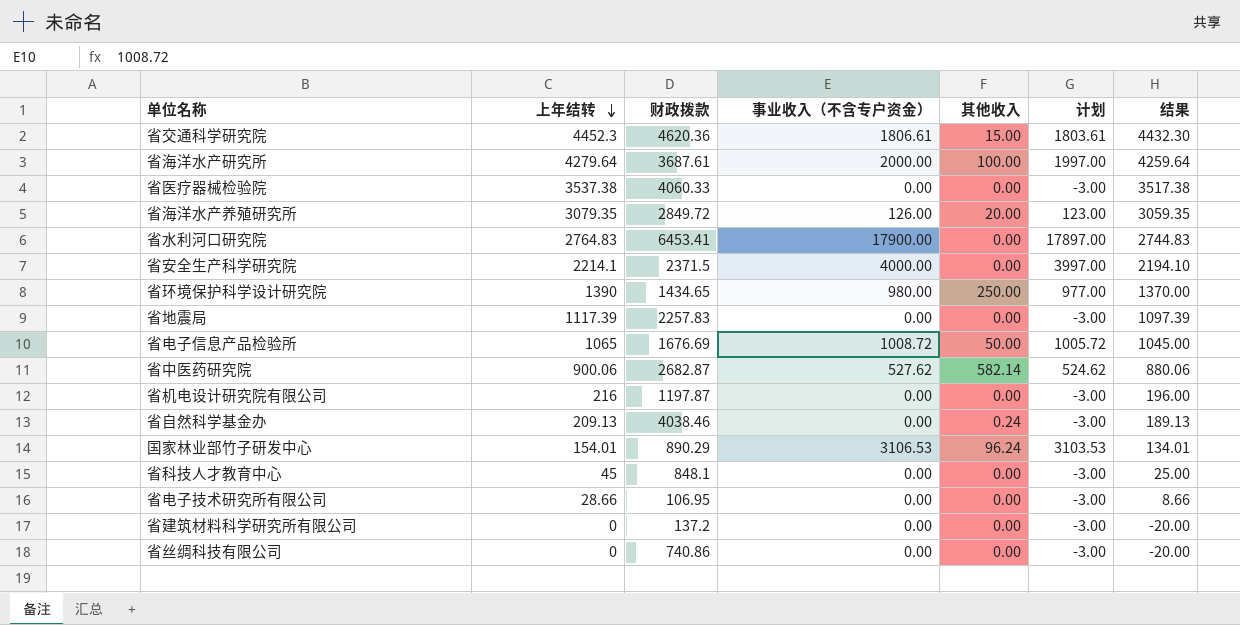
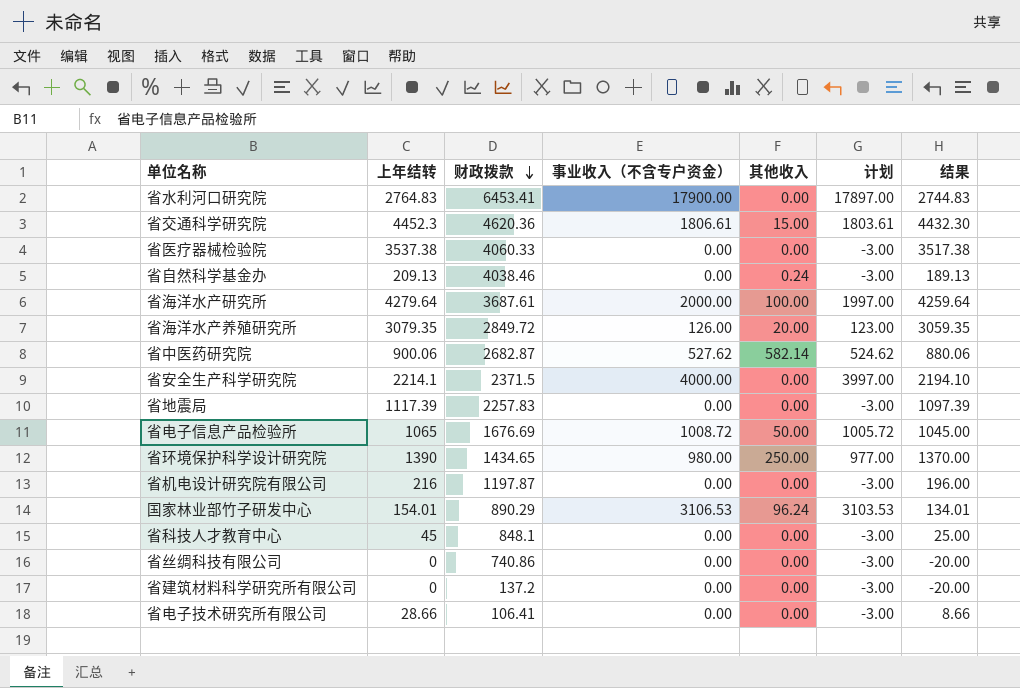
row order: 上年结转 descending -> 财政拨款 descending
省电子技术研究所有限公司 | 财政拨款: 106.95 -> 106.41

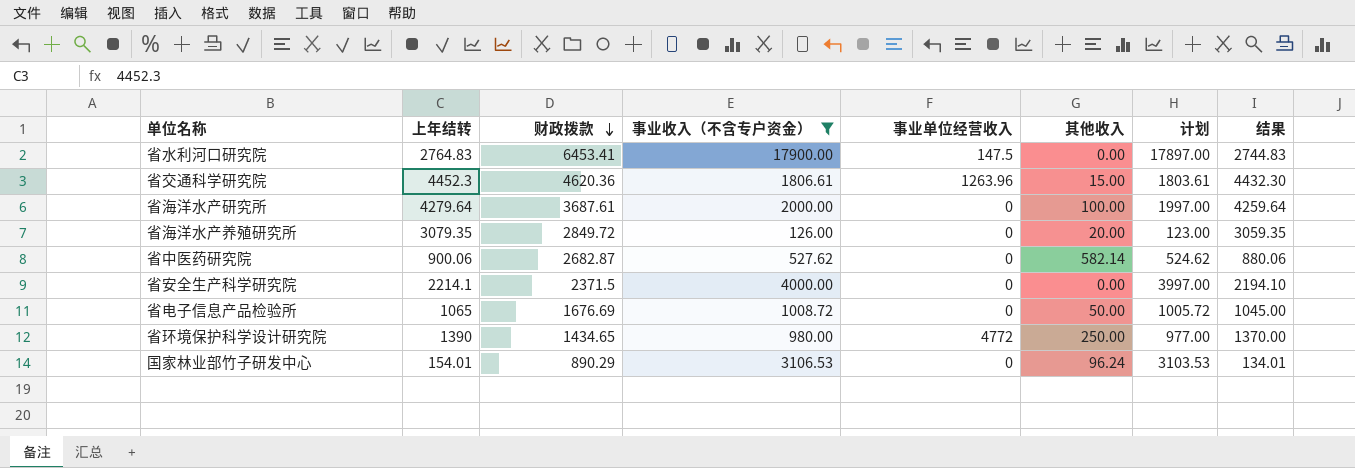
filter: none -> 事业收入（不含专户资金） != 0.00
column 事业单位经营收入 | position: none -> 5

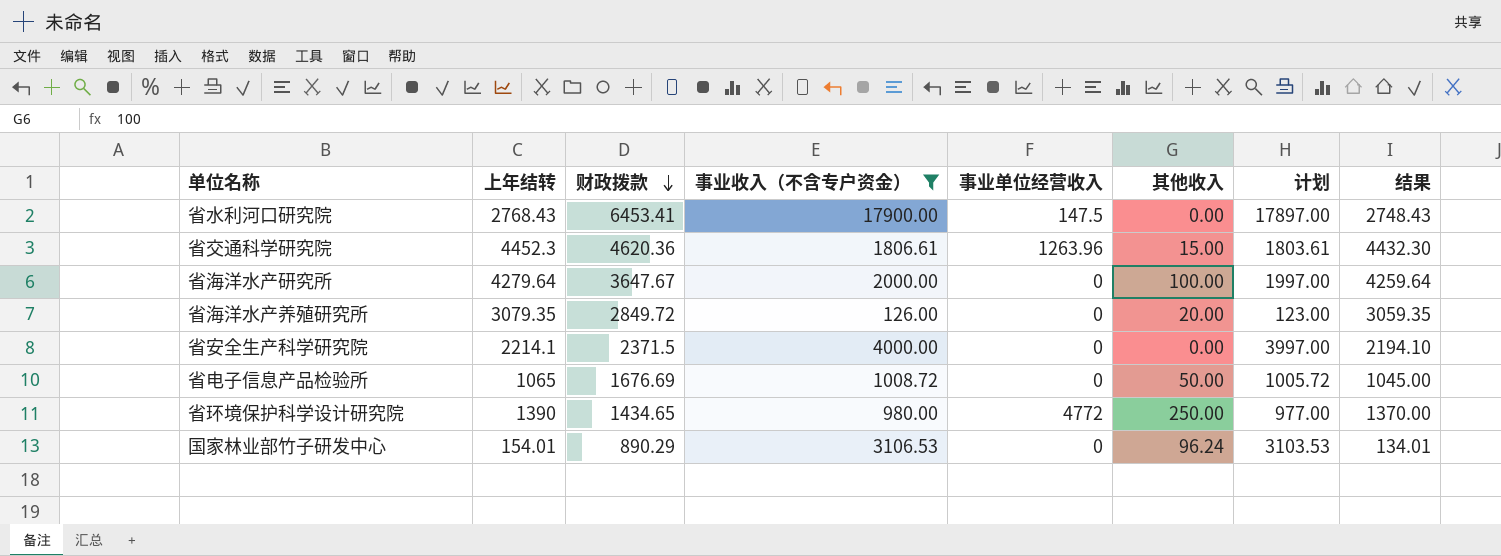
row 省中医药研究院: 900.06 | 2682.87 | 527.62 | 0 | 582.14 | 524.62 | 880.06 -> none
省水利河口研究院 | 上年结转: 2764.83 -> 2768.43
省水利河口研究院 | 结果: 2744.83 -> 2748.43
省海洋水产研究所 | 财政拨款: 3687.61 -> 3647.67

